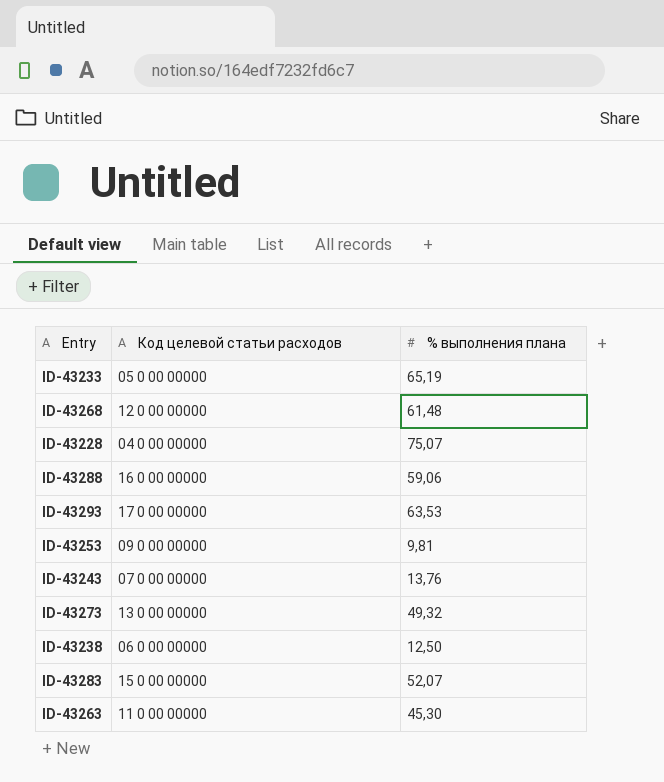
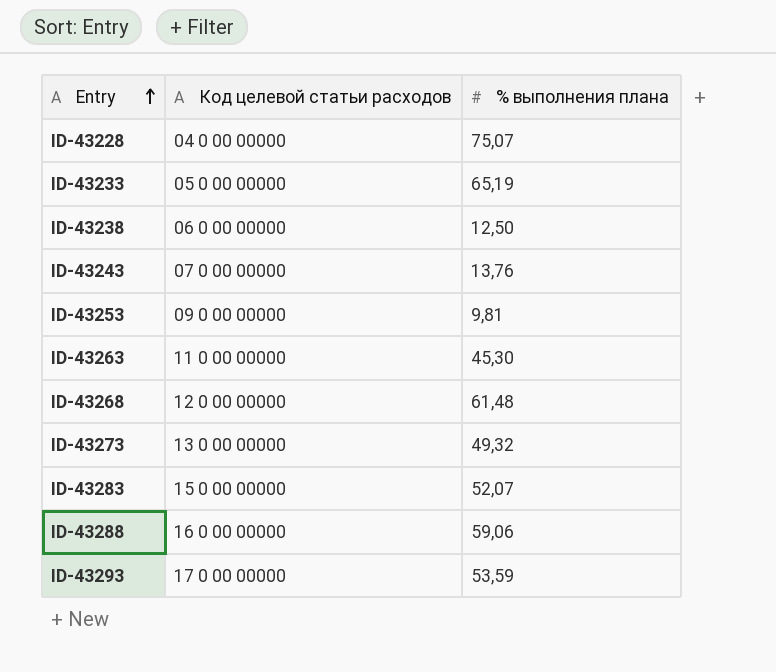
row order: none -> Entry ascending
ID-43293 | % выполнения плана: 63,53 -> 53,59

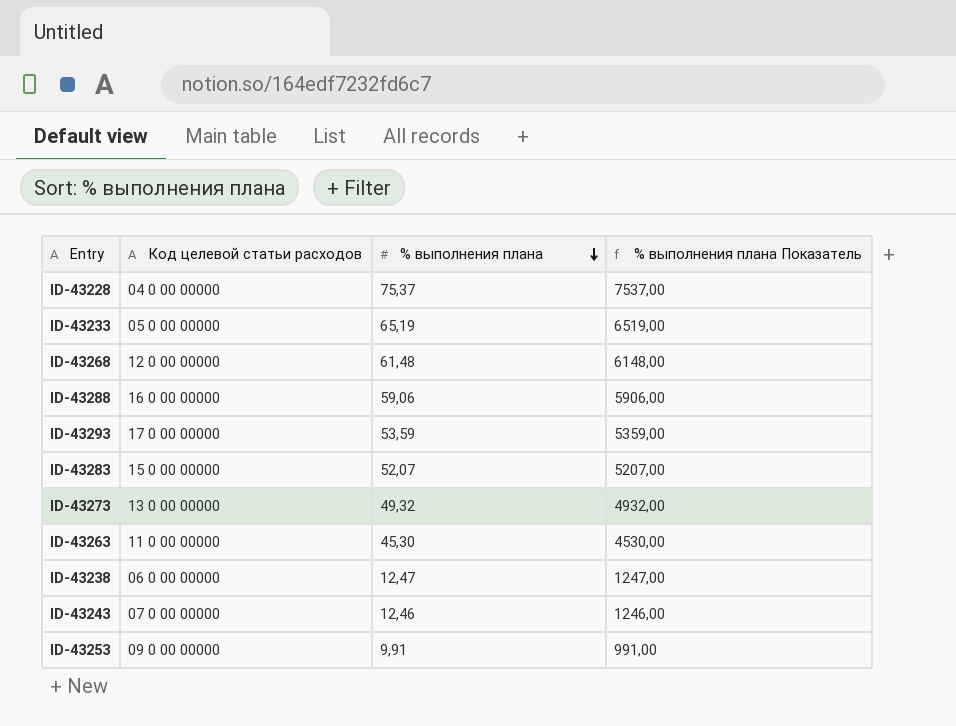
row order: Entry ascending -> % выполнения плана descending
column % выполнения плана Показатель | formula: none -> [% выполнения плана] * 100
ID-43228 | % выполнения плана: 75,07 -> 75,37
ID-43238 | % выполнения плана: 12,50 -> 12,47
ID-43243 | % выполнения плана: 13,76 -> 12,46
ID-43253 | % выполнения плана: 9,81 -> 9,91

